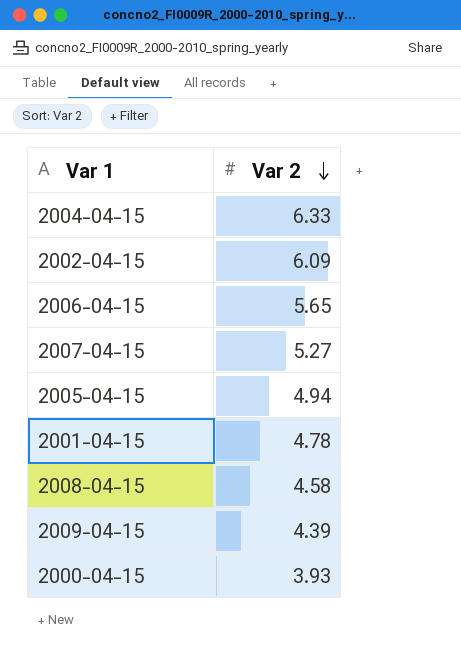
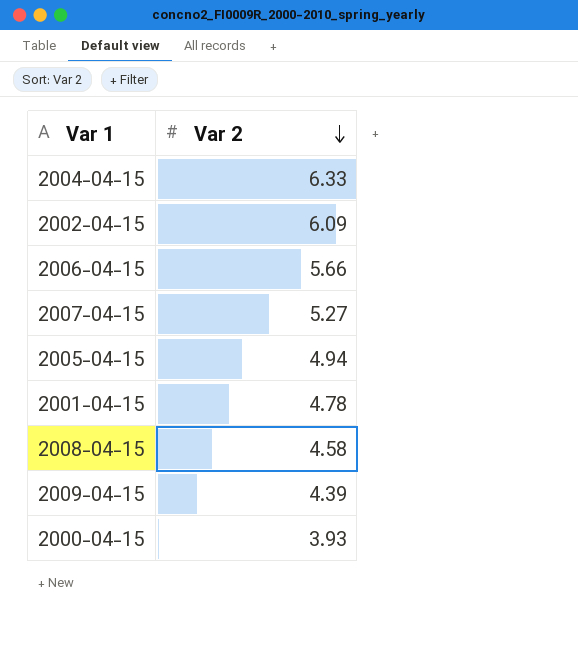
2006-04-15 | Var 2: 5.65 -> 5.66

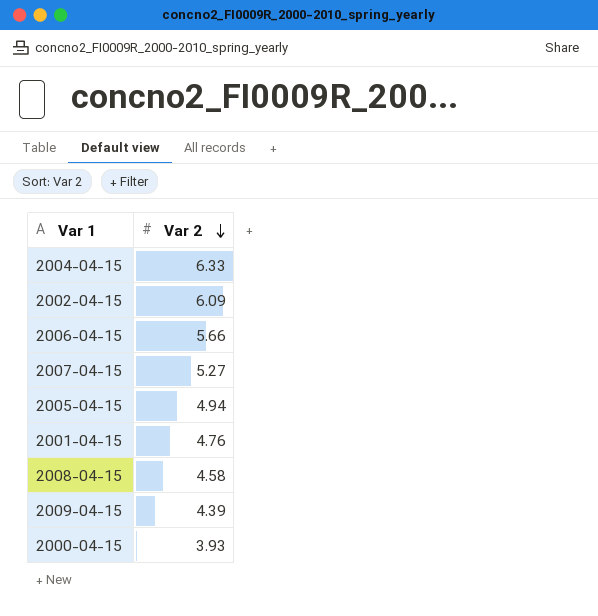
2001-04-15 | Var 2: 4.78 -> 4.76

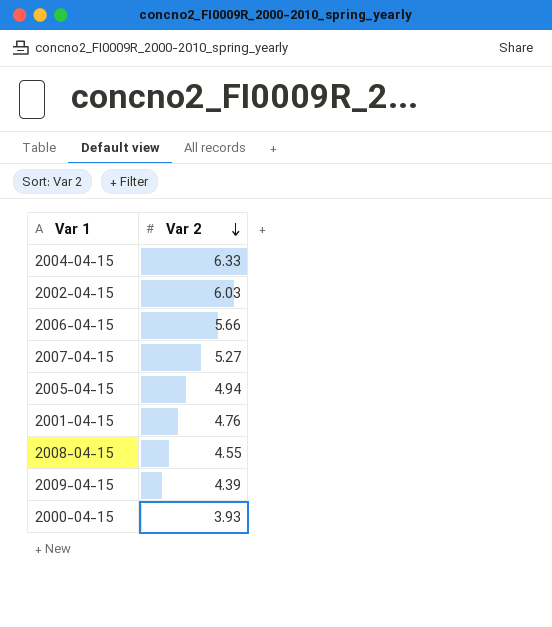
2002-04-15 | Var 2: 6.09 -> 6.03
2008-04-15 | Var 2: 4.58 -> 4.55

